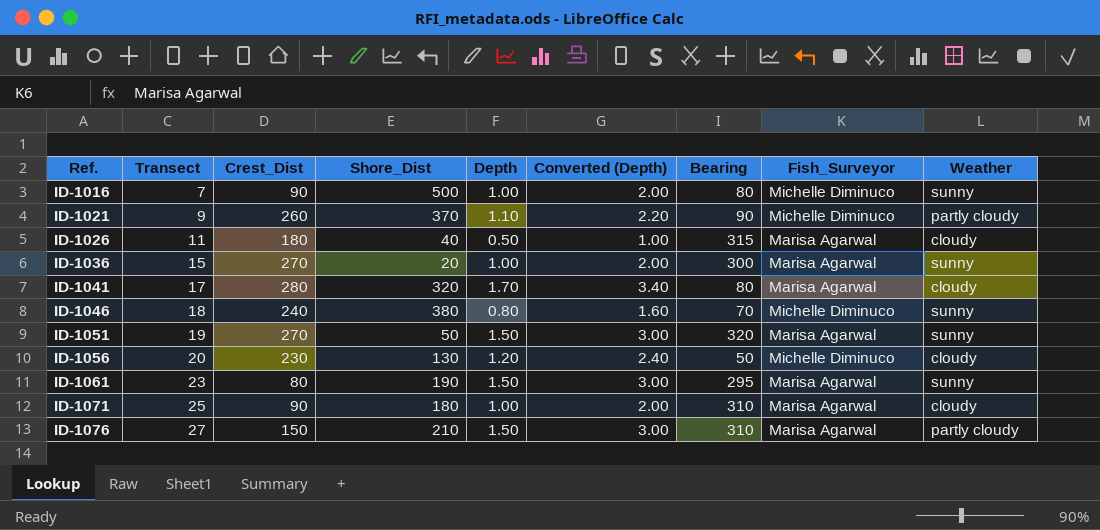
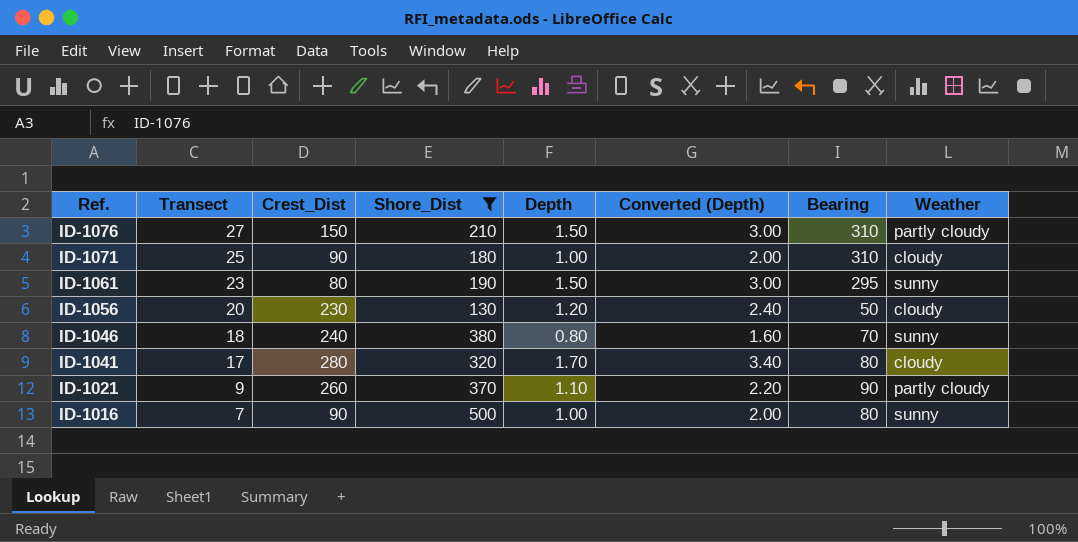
filter: none -> Shore_Dist >= 130
row order: Ref. ascending -> Ref. descending
column Fish_Surveyor | position: 8 -> none

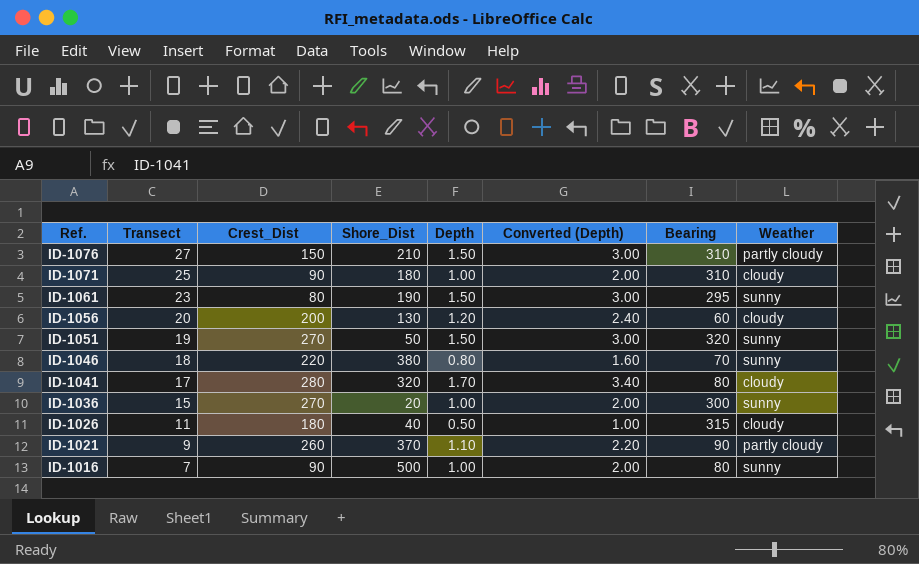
filter: Shore_Dist >= 130 -> none
ID-1056 | Crest_Dist: 230 -> 200
ID-1056 | Bearing: 50 -> 60
ID-1046 | Crest_Dist: 240 -> 220

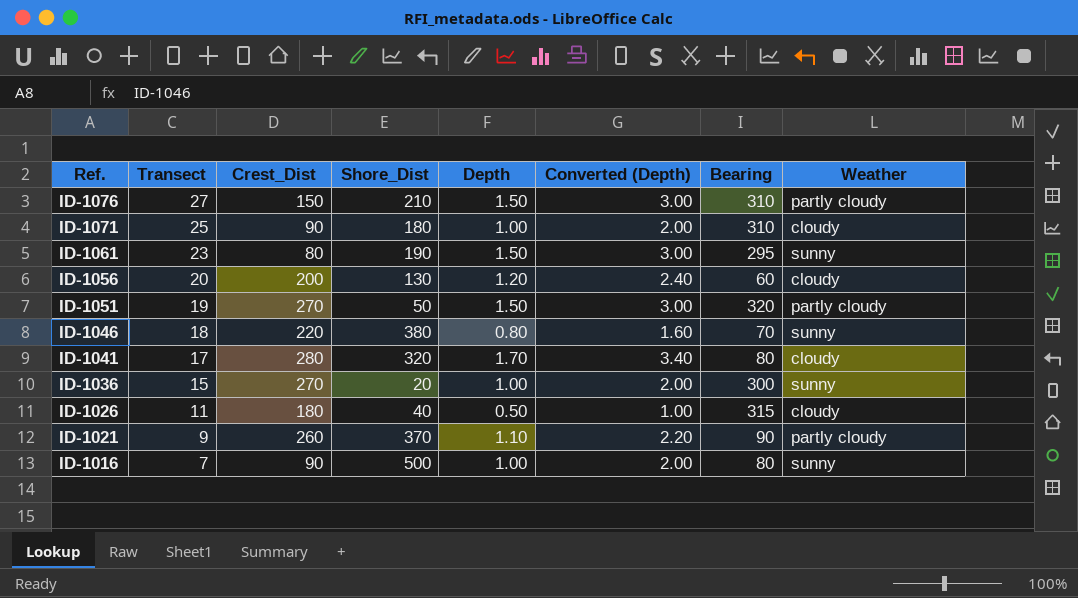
ID-1051 | Weather: sunny -> partly cloudy

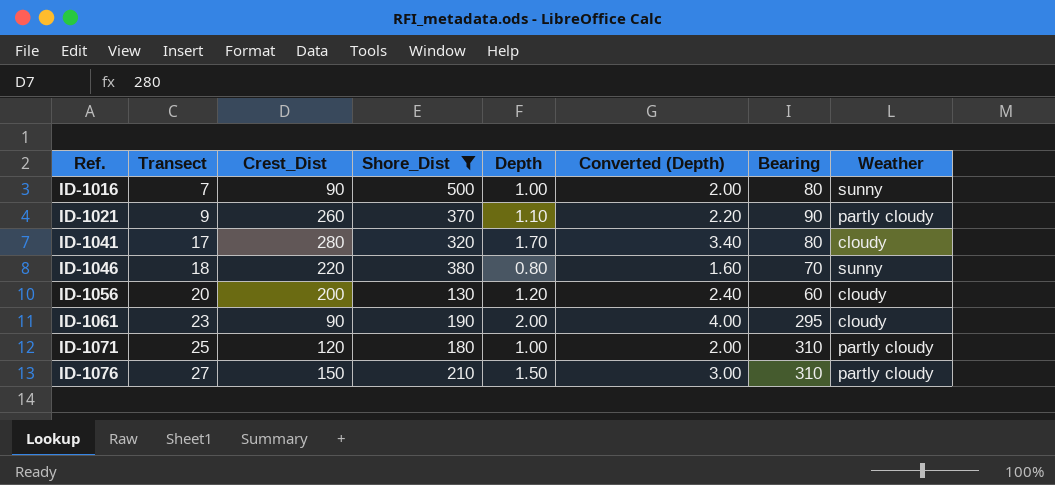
filter: none -> Shore_Dist >= 130
row order: Ref. descending -> Ref. ascending
ID-1061 | Crest_Dist: 80 -> 90
ID-1061 | Depth: 1.50 -> 2.00
ID-1061 | Converted (Depth): 3.00 -> 4.00
ID-1061 | Weather: sunny -> cloudy
ID-1071 | Crest_Dist: 90 -> 120
ID-1071 | Weather: cloudy -> partly cloudy

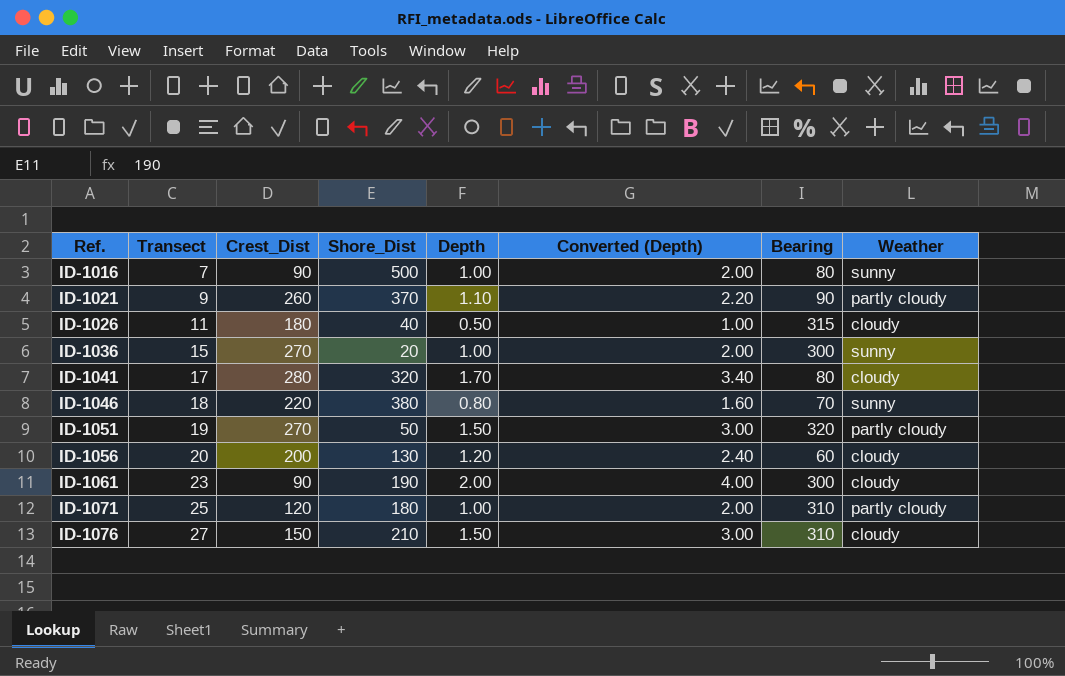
filter: Shore_Dist >= 130 -> none
ID-1061 | Bearing: 295 -> 300
ID-1076 | Weather: partly cloudy -> cloudy

